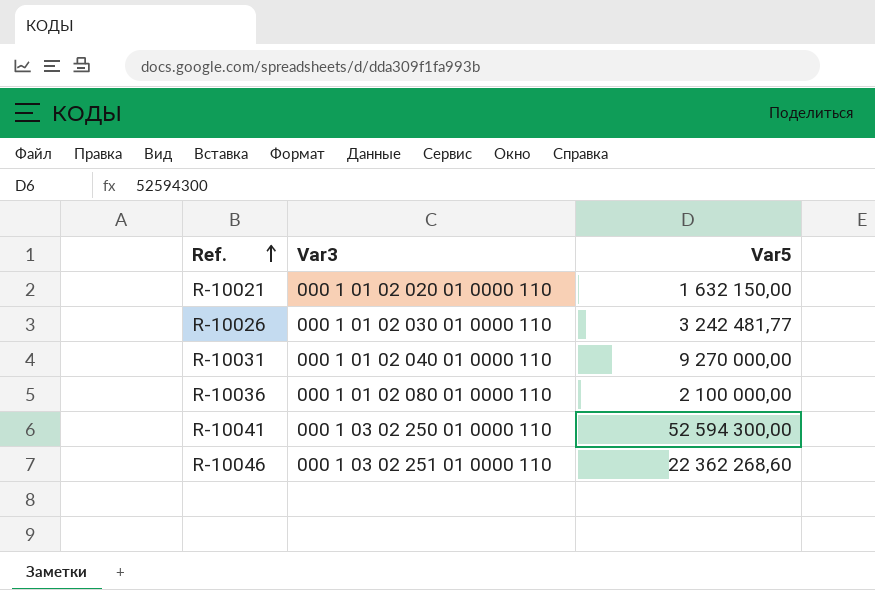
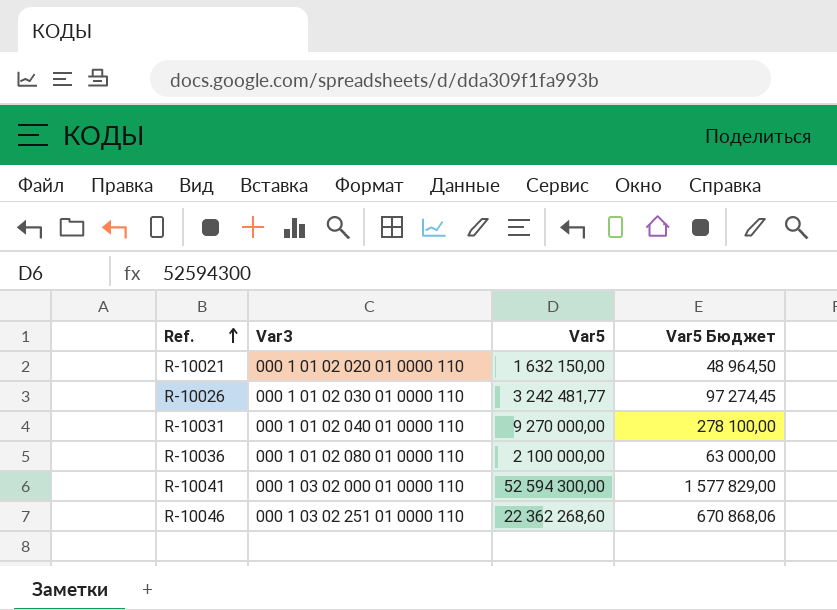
column Var5 Бюджет | formula: none -> [Var5] * 0,03
R-10041 | Var3: 000 1 03 02 250 01 0000 110 -> 000 1 03 02 000 01 0000 110

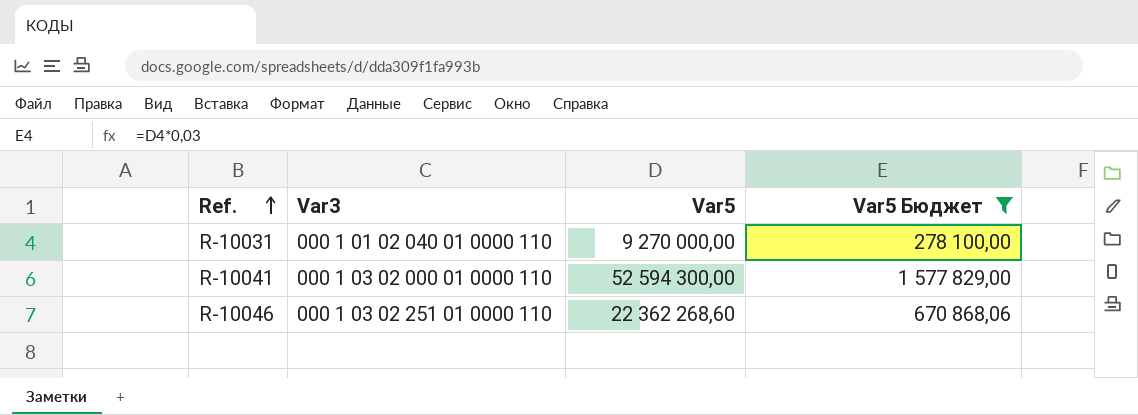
filter: none -> Var5 Бюджет >= 278 100,00

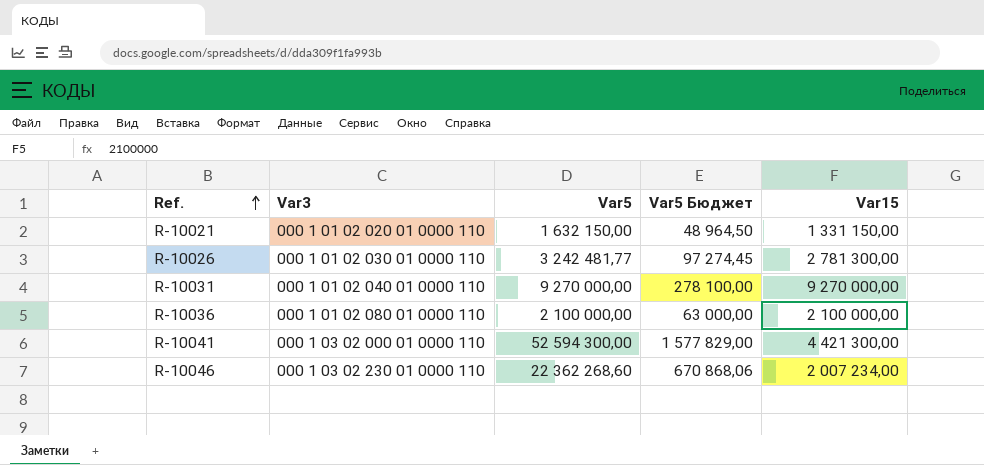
filter: Var5 Бюджет >= 278 100,00 -> none
column Var15 | position: none -> 5
R-10046 | Var3: 000 1 03 02 251 01 0000 110 -> 000 1 03 02 230 01 0000 110

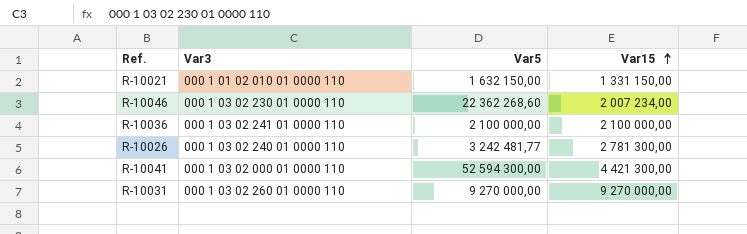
row order: Ref. ascending -> Var15 ascending
column Var5 Бюджет | formula: [Var5] * 0,03 -> none
R-10021 | Var3: 000 1 01 02 020 01 0000 110 -> 000 1 01 02 010 01 0000 110
R-10036 | Var3: 000 1 01 02 080 01 0000 110 -> 000 1 03 02 241 01 0000 110
R-10026 | Var3: 000 1 01 02 030 01 0000 110 -> 000 1 03 02 240 01 0000 110
R-10031 | Var3: 000 1 01 02 040 01 0000 110 -> 000 1 03 02 260 01 0000 110

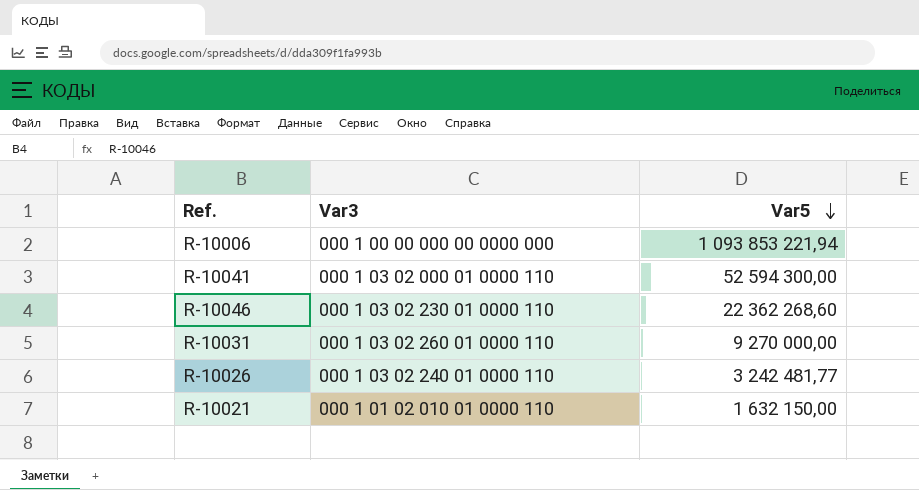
row order: Var15 ascending -> Var5 descending
column Var15 | position: 4 -> none
row R-10036: 000 1 03 02 241 01 0000 110 | 2 100 000,00 | 2 100 000,00 -> none
row R-10006: none -> 000 1 00 00 000 00 0000 000 | 1 093 853 221,94

